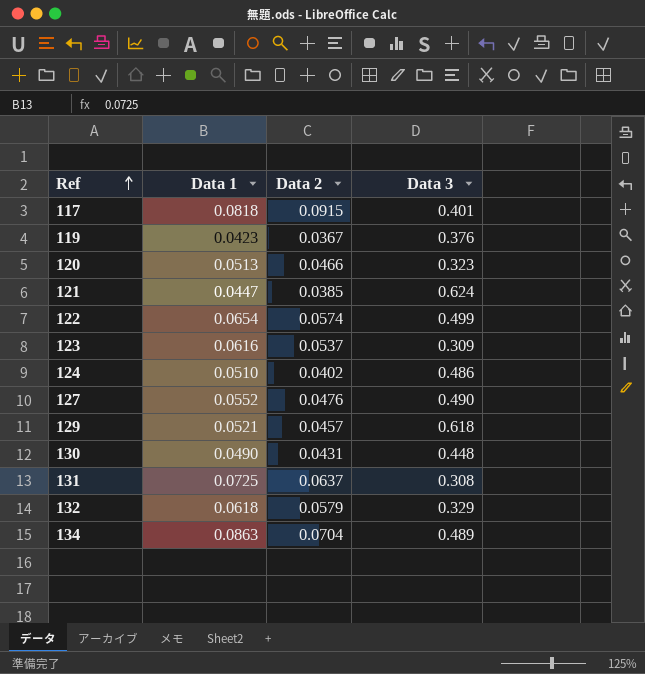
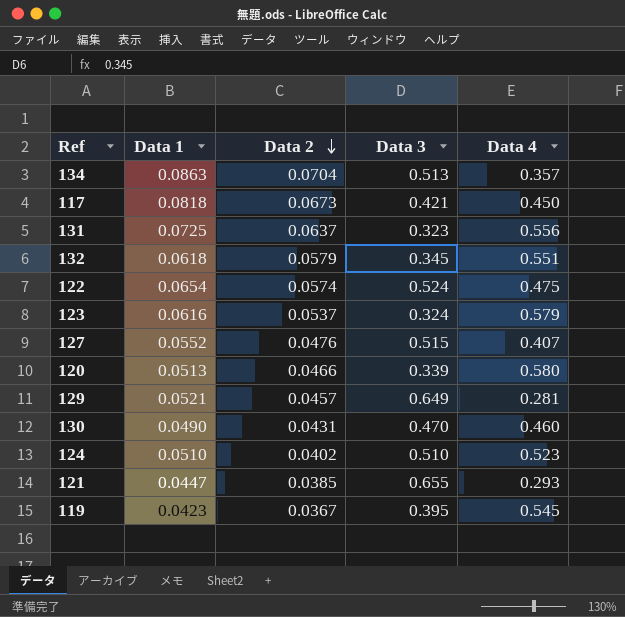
row order: Ref ascending -> Data 2 descending
column Data 4 | position: none -> 5
134 | Data 3: 0.489 -> 0.513
117 | Data 2: 0.0915 -> 0.0673
117 | Data 3: 0.401 -> 0.421
131 | Data 3: 0.308 -> 0.323
132 | Data 3: 0.329 -> 0.345
122 | Data 3: 0.499 -> 0.524
123 | Data 3: 0.309 -> 0.324
127 | Data 3: 0.490 -> 0.515
120 | Data 3: 0.323 -> 0.339
129 | Data 3: 0.618 -> 0.649
130 | Data 3: 0.448 -> 0.470
124 | Data 3: 0.486 -> 0.510
121 | Data 3: 0.624 -> 0.655
119 | Data 3: 0.376 -> 0.395

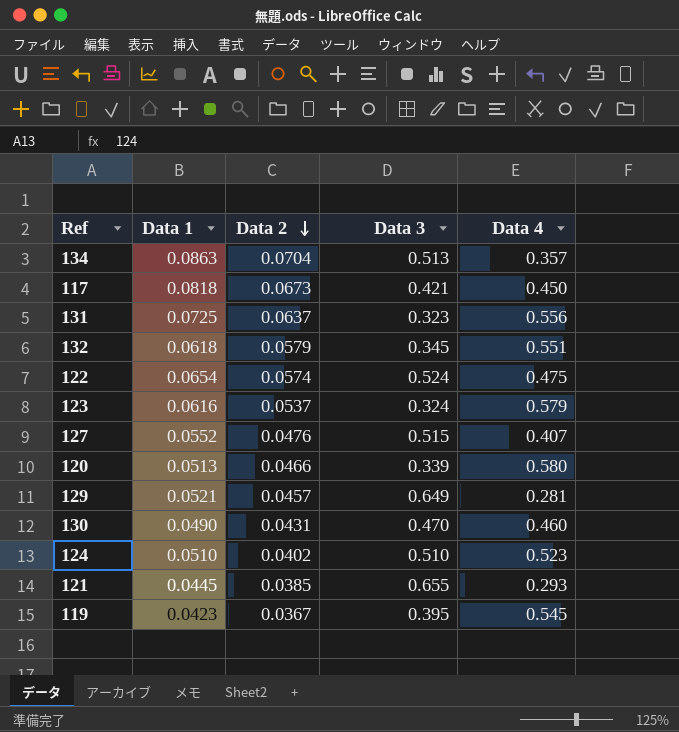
121 | Data 1: 0.0447 -> 0.0445

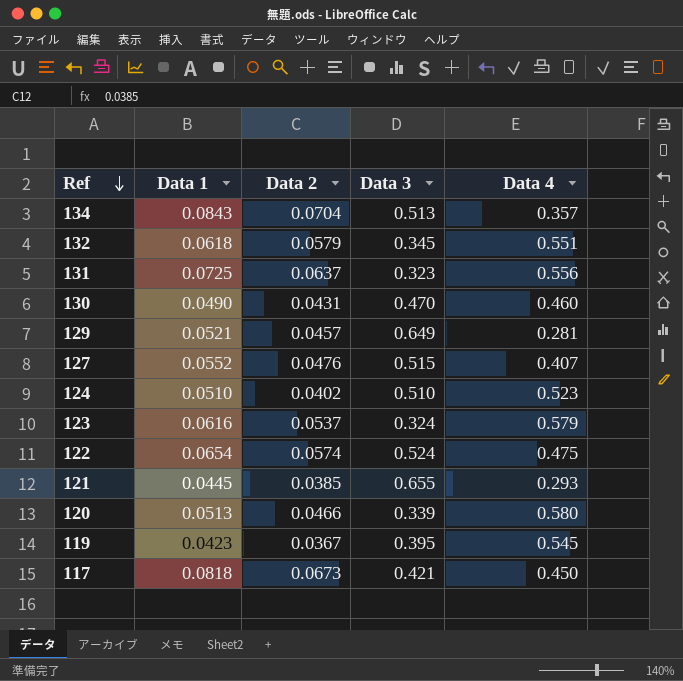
row order: Data 2 descending -> Ref descending
134 | Data 1: 0.0863 -> 0.0843

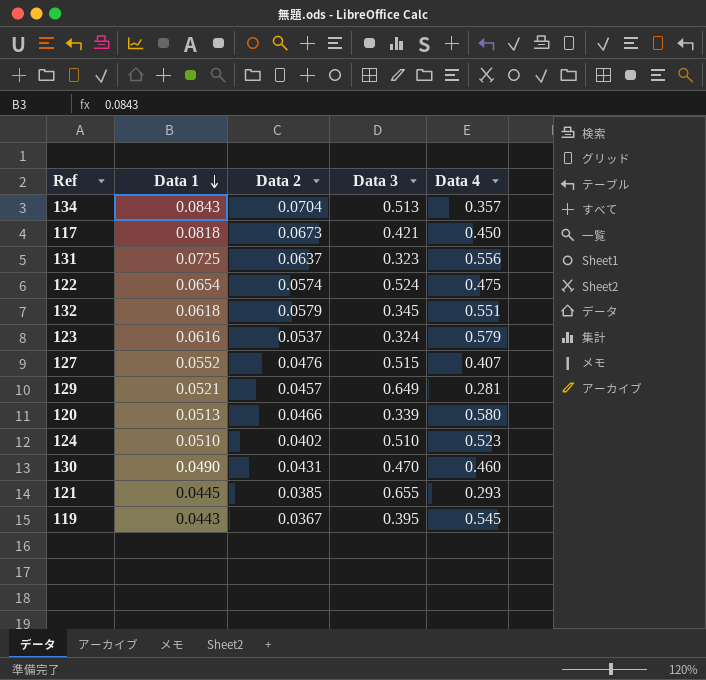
row order: Ref descending -> Data 1 descending
119 | Data 1: 0.0423 -> 0.0443

